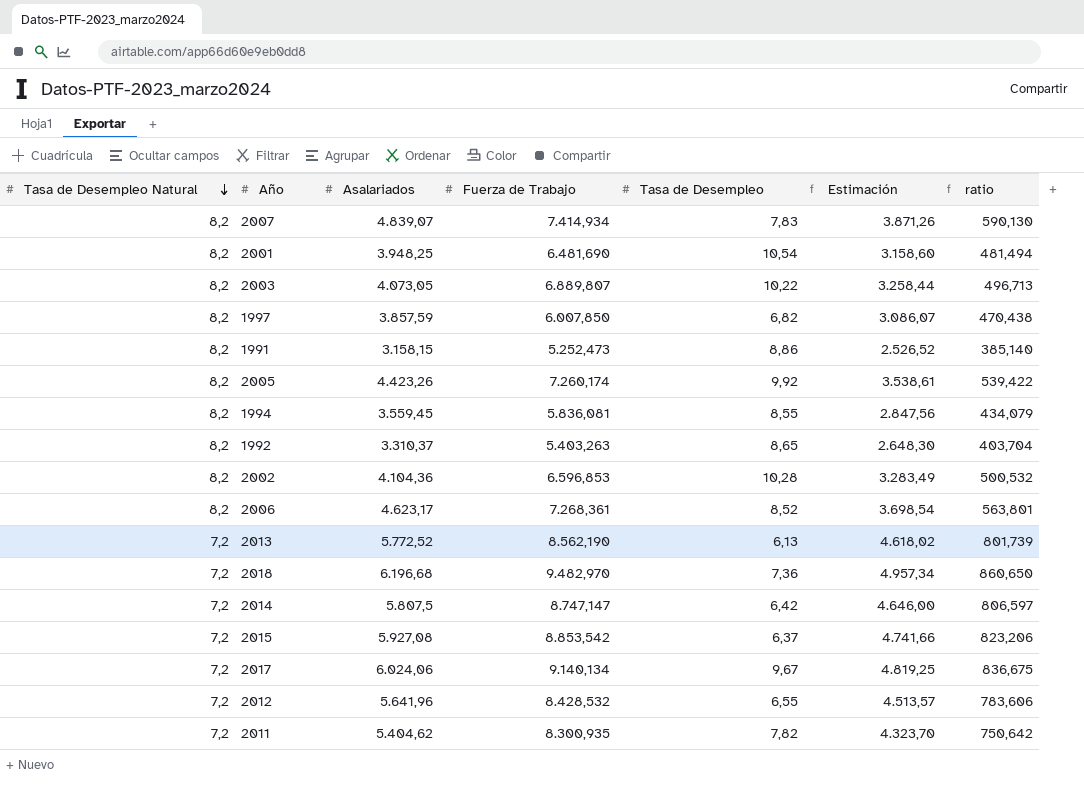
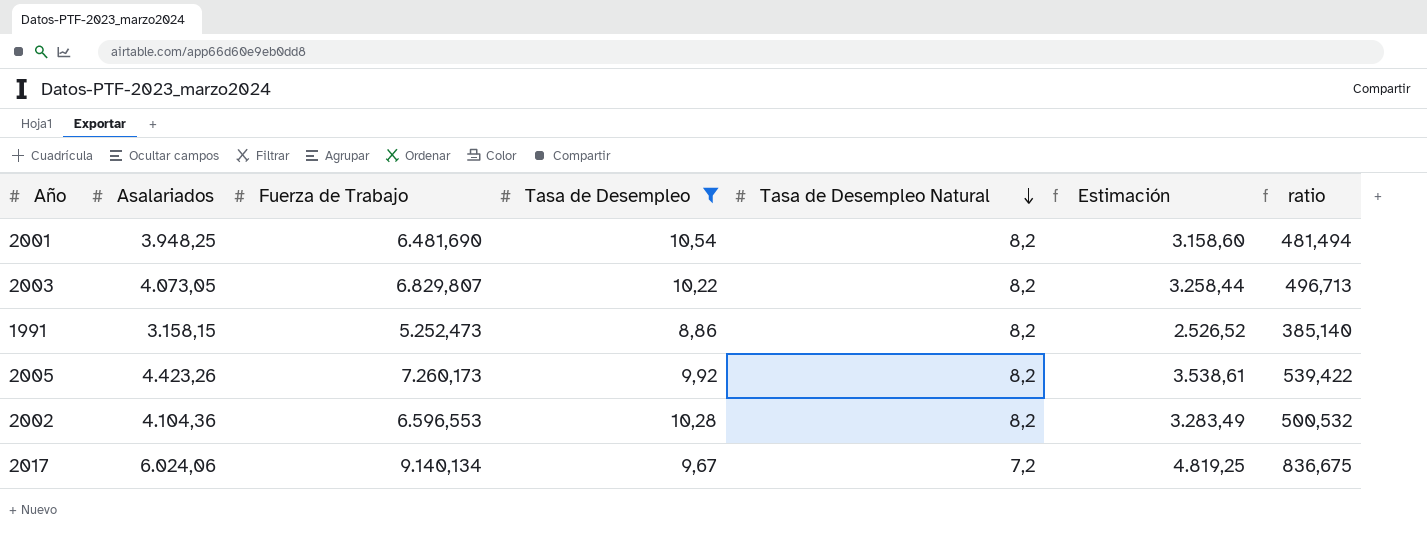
filter: none -> Tasa de Desempleo >= 8,86
column Tasa de Desempleo Natural | position: 1 -> 5
2003 | Fuerza de Trabajo: 6.889,807 -> 6.829,807
2005 | Fuerza de Trabajo: 7.260,174 -> 7.260,173
2002 | Fuerza de Trabajo: 6.596,853 -> 6.596,553

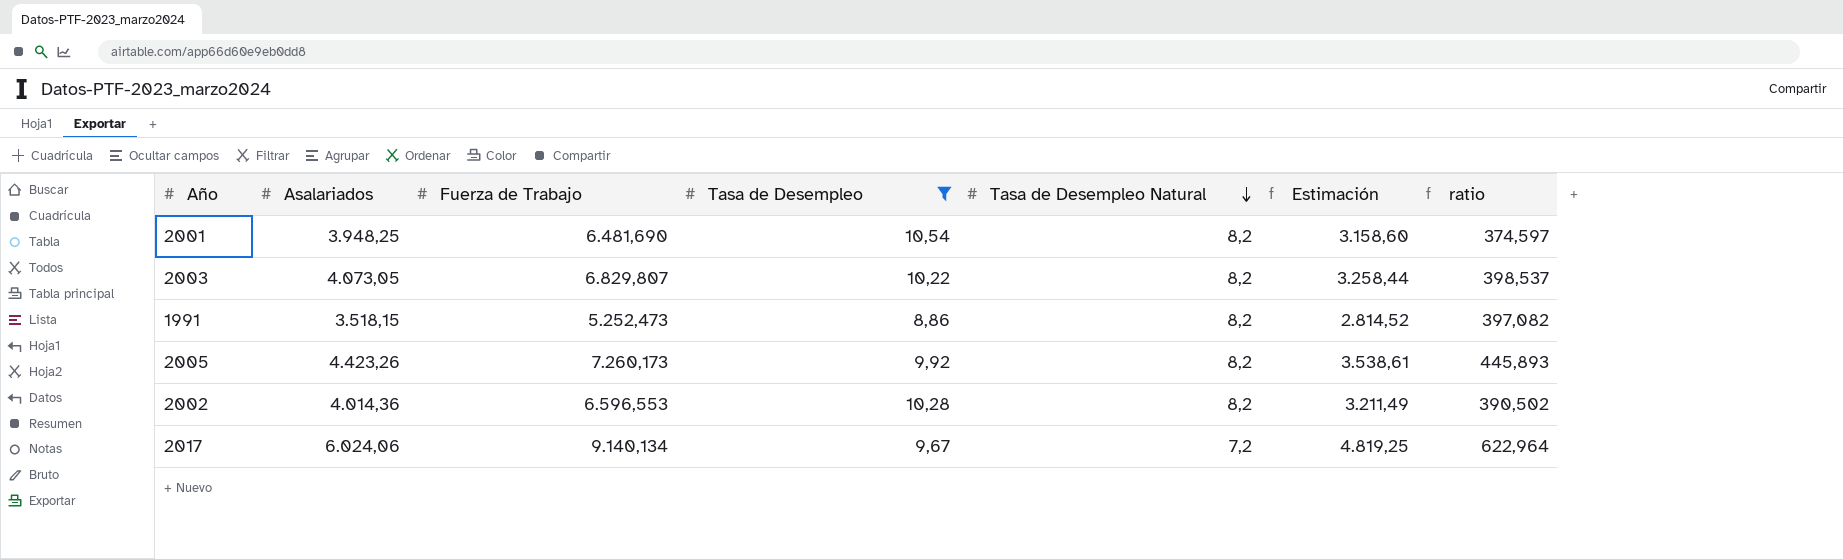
column ratio | formula: [Asalariados] / [Tasa de Desempleo Natural] -> [Asalariados] / [Tasa de Desempleo]
1991 | Asalariados: 3.158,15 -> 3.518,15
1991 | Estimación: 2.526,52 -> 2.814,52
2002 | Asalariados: 4.104,36 -> 4.014,36
2002 | Estimación: 3.283,49 -> 3.211,49

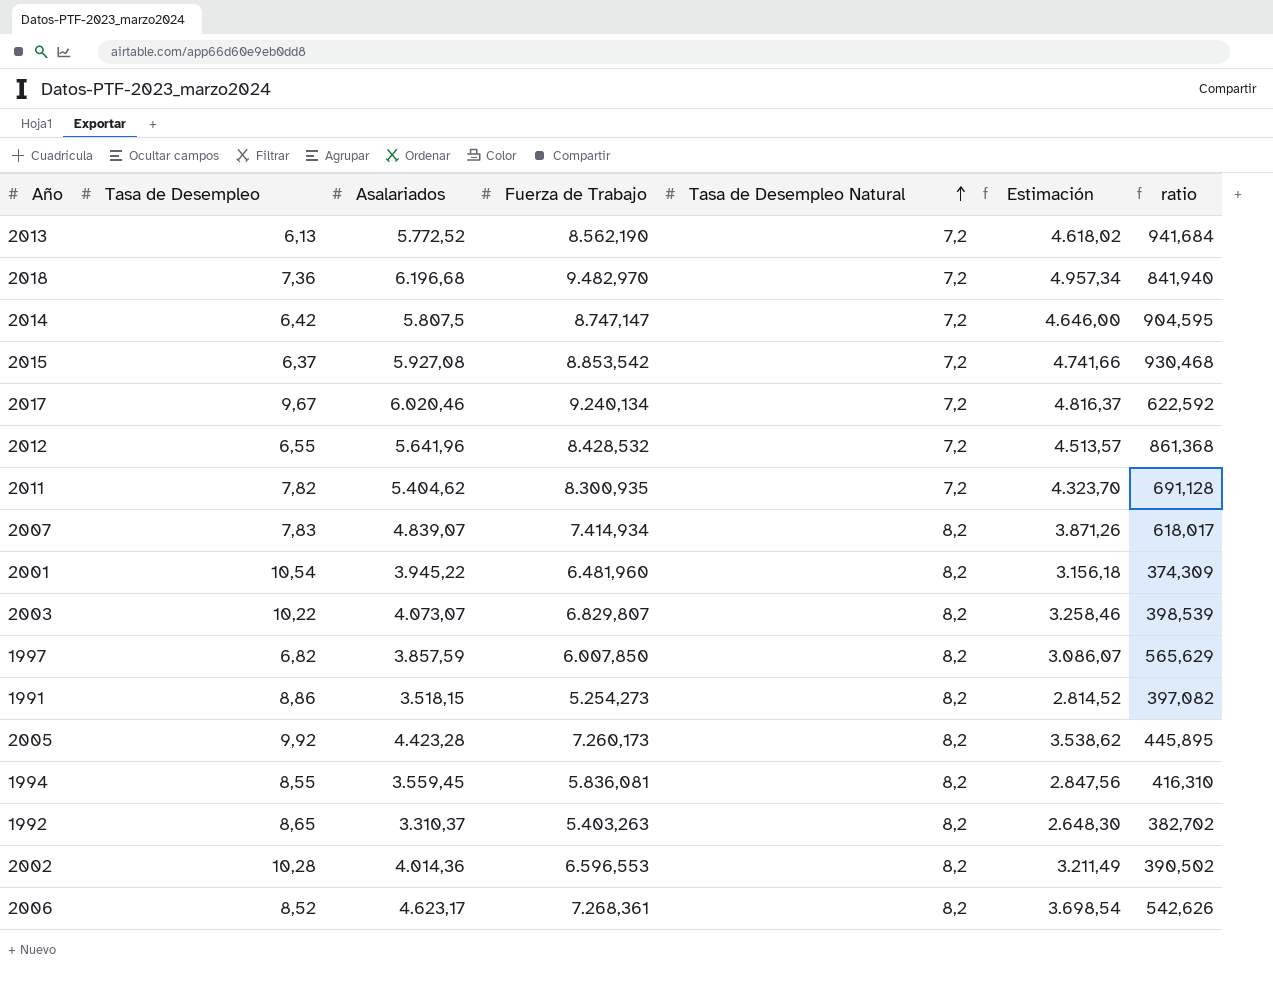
filter: Tasa de Desempleo >= 8,86 -> none
row order: Tasa de Desempleo Natural descending -> Tasa de Desempleo Natural ascending
column Tasa de Desempleo | position: 4 -> 2
2017 | Asalariados: 6.024,06 -> 6.020,46
2017 | Fuerza de Trabajo: 9.140,134 -> 9.240,134
2017 | Estimación: 4.819,25 -> 4.816,37
2017 | ratio: 622,964 -> 622,592
2001 | Asalariados: 3.948,25 -> 3.945,22
2001 | Fuerza de Trabajo: 6.481,690 -> 6.481,960
2001 | Estimación: 3.158,60 -> 3.156,18
2001 | ratio: 374,597 -> 374,309
2003 | Asalariados: 4.073,05 -> 4.073,07
2003 | Estimación: 3.258,44 -> 3.258,46
2003 | ratio: 398,537 -> 398,539
1991 | Fuerza de Trabajo: 5.252,473 -> 5.254,273
2005 | Asalariados: 4.423,26 -> 4.423,28
2005 | Estimación: 3.538,61 -> 3.538,62
2005 | ratio: 445,893 -> 445,895

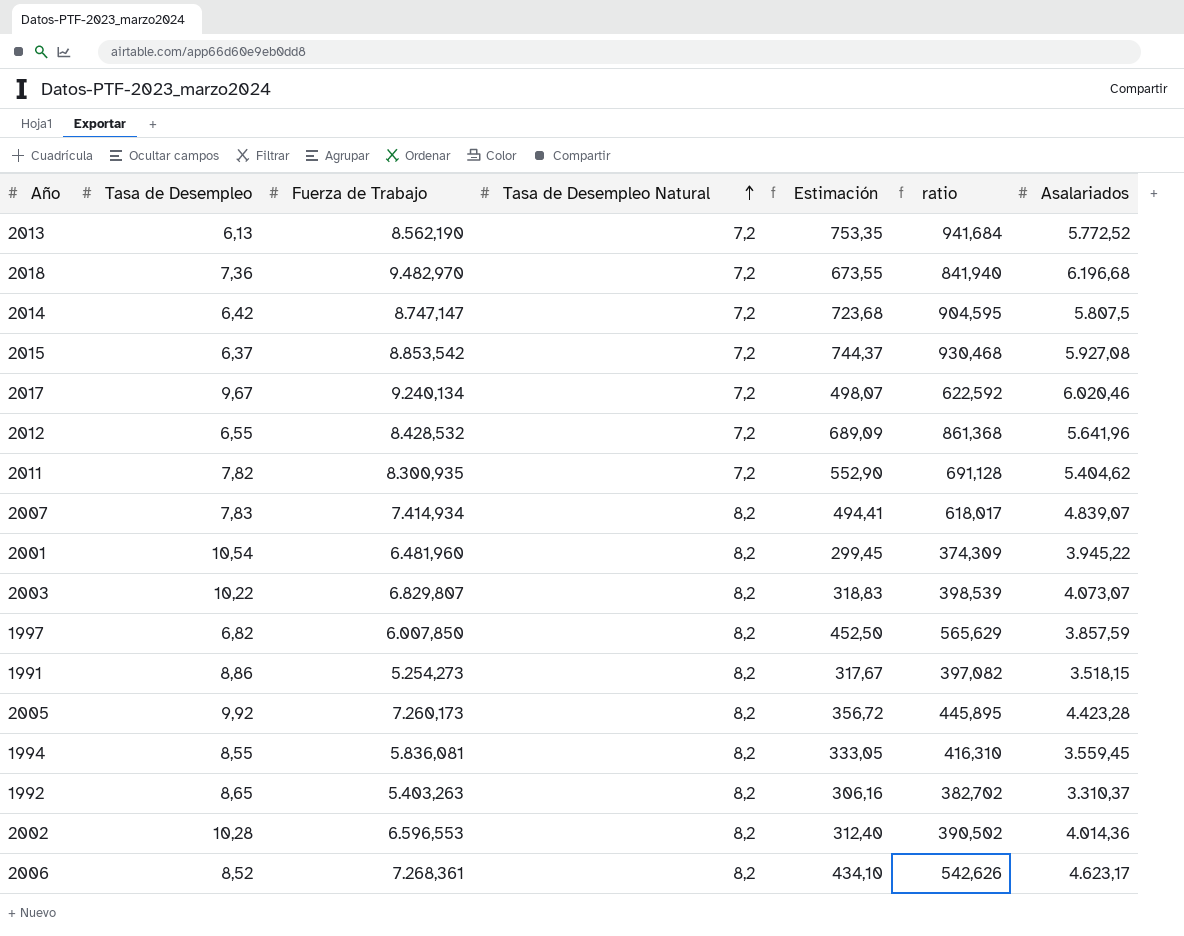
column Estimación | formula: [Asalariados] * 0,8 -> [ratio] * 0,8
column Asalariados | position: 3 -> 7

